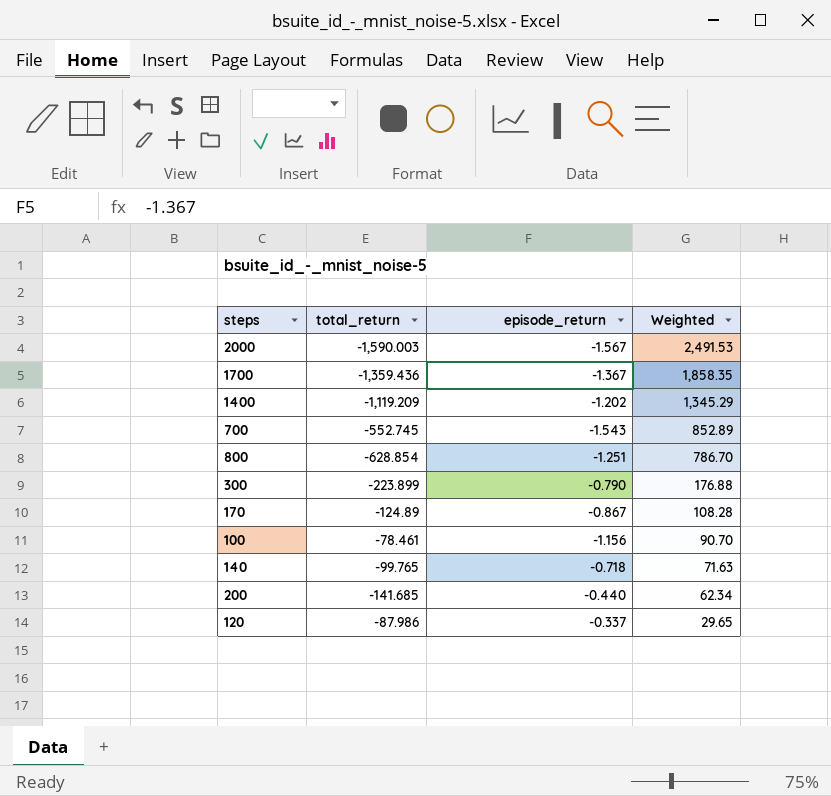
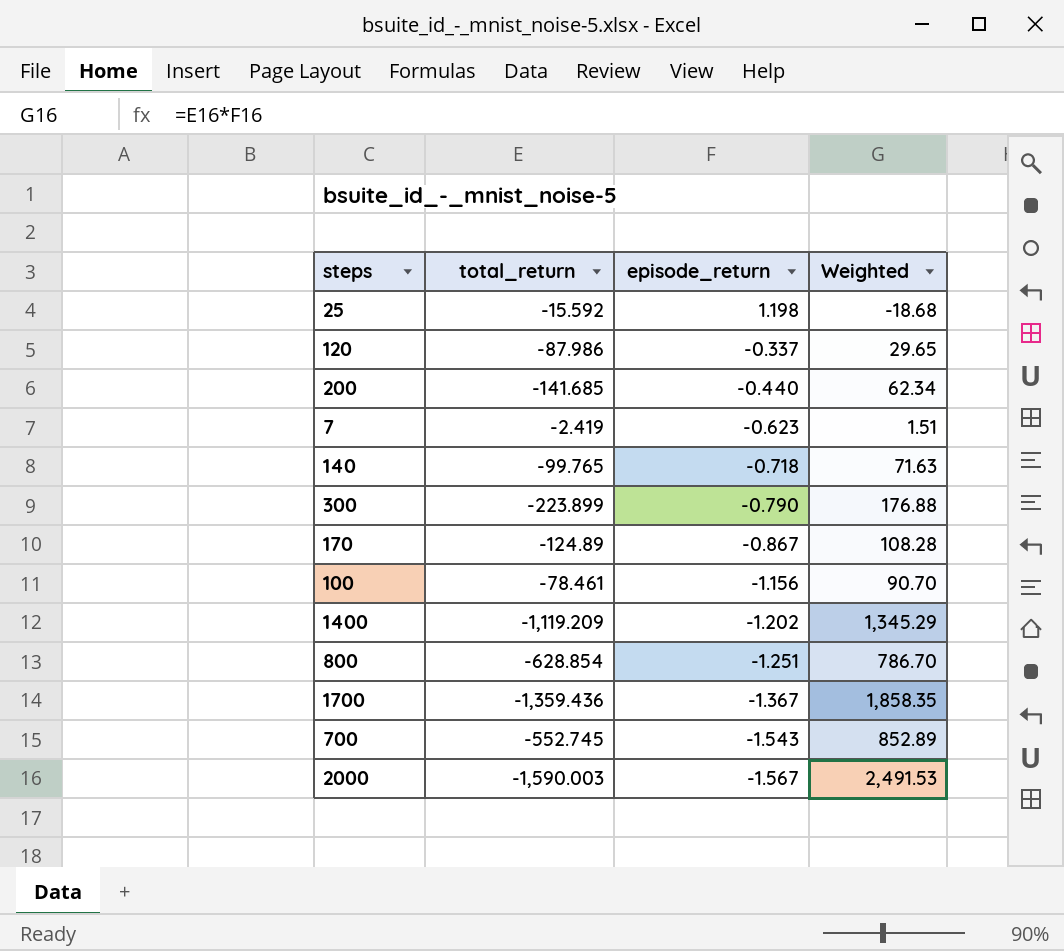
row order: Weighted descending -> episode_return descending
row 25: none -> -15.592 | 1.198 | -18.68
row 7: none -> -2.419 | -0.623 | 1.51

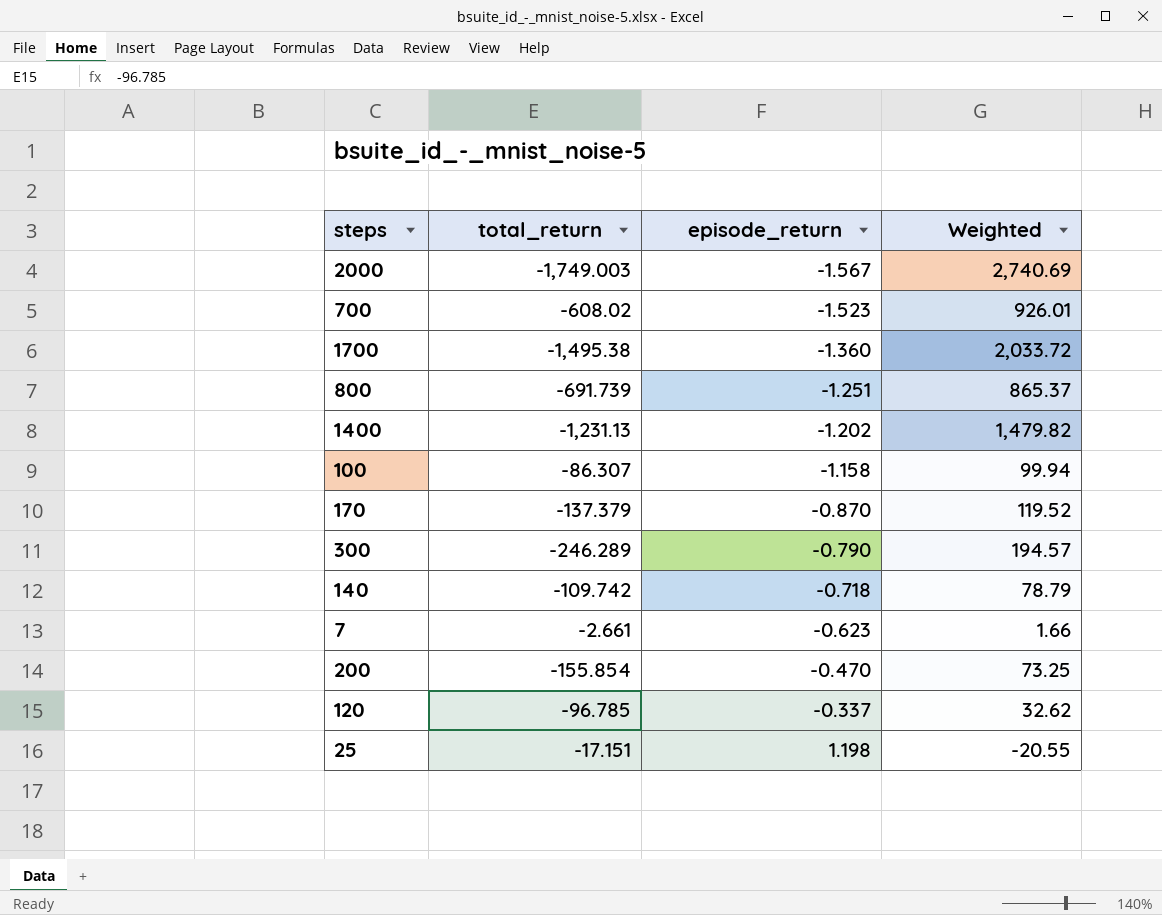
row order: episode_return descending -> episode_return ascending
2000 | total_return: -1,590.003 -> -1,749.003
2000 | Weighted: 2,491.53 -> 2,740.69
700 | total_return: -552.745 -> -608.02
700 | episode_return: -1.543 -> -1.523
700 | Weighted: 852.89 -> 926.01
1700 | total_return: -1,359.436 -> -1,495.38
1700 | episode_return: -1.367 -> -1.360
1700 | Weighted: 1,858.35 -> 2,033.72
800 | total_return: -628.854 -> -691.739
800 | Weighted: 786.70 -> 865.37
1400 | total_return: -1,119.209 -> -1,231.13
1400 | Weighted: 1,345.29 -> 1,479.82
100 | total_return: -78.461 -> -86.307
100 | episode_return: -1.156 -> -1.158
100 | Weighted: 90.70 -> 99.94
170 | total_return: -124.89 -> -137.379
170 | episode_return: -0.867 -> -0.870
170 | Weighted: 108.28 -> 119.52
300 | total_return: -223.899 -> -246.289
300 | Weighted: 176.88 -> 194.57
140 | total_return: -99.765 -> -109.742
140 | Weighted: 71.63 -> 78.79
7 | total_return: -2.419 -> -2.661
7 | Weighted: 1.51 -> 1.66
200 | total_return: -141.685 -> -155.854
200 | episode_return: -0.440 -> -0.470
200 | Weighted: 62.34 -> 73.25
120 | total_return: -87.986 -> -96.785
120 | Weighted: 29.65 -> 32.62
25 | total_return: -15.592 -> -17.151
25 | Weighted: -18.68 -> -20.55

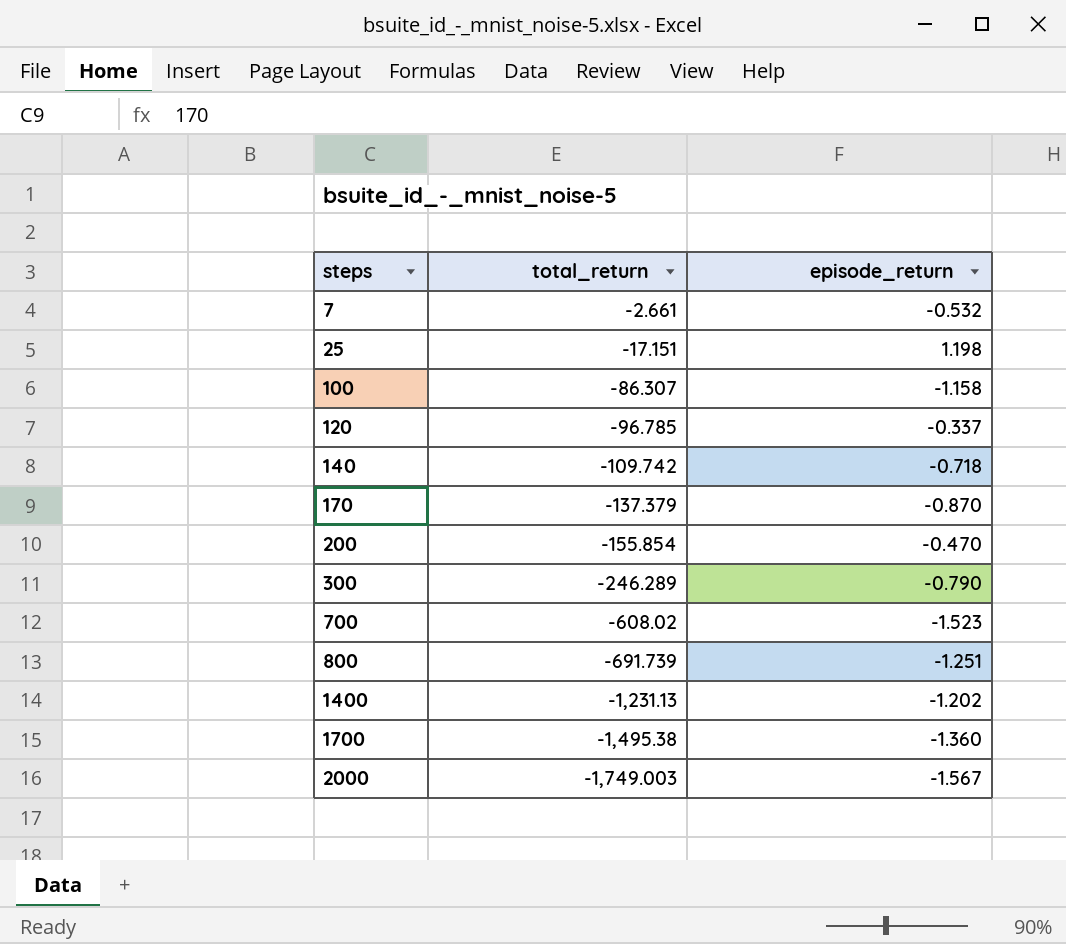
row order: episode_return ascending -> steps ascending
column Weighted | formula: [total_return] * [episode_return] -> none
7 | episode_return: -0.623 -> -0.532

